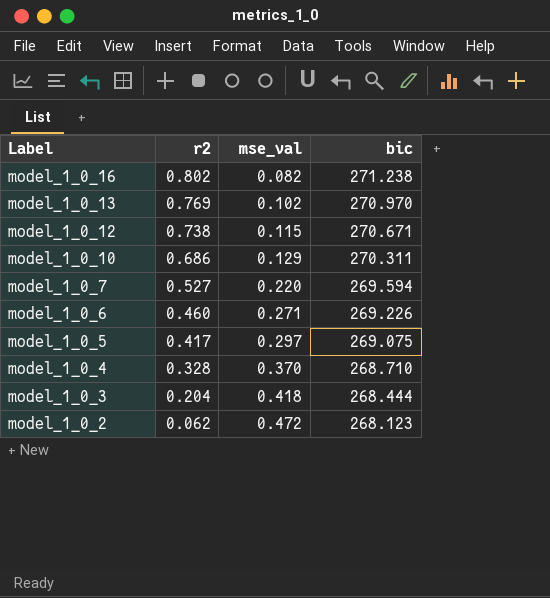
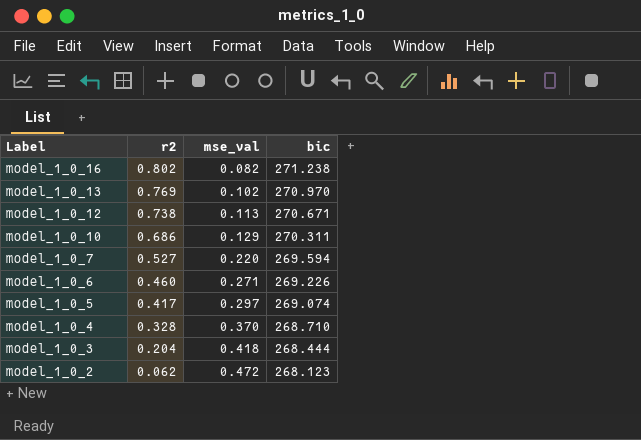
model_1_0_12 | mse_val: 0.115 -> 0.113
model_1_0_5 | bic: 269.075 -> 269.074

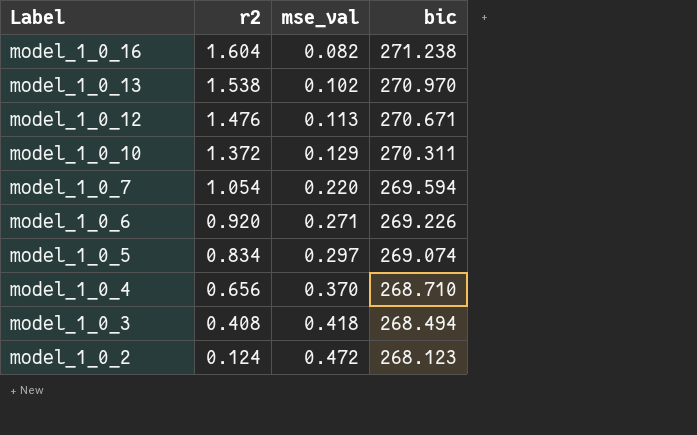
model_1_0_16 | r2: 0.802 -> 1.604
model_1_0_13 | r2: 0.769 -> 1.538
model_1_0_12 | r2: 0.738 -> 1.476
model_1_0_10 | r2: 0.686 -> 1.372
model_1_0_7 | r2: 0.527 -> 1.054
model_1_0_6 | r2: 0.460 -> 0.920
model_1_0_5 | r2: 0.417 -> 0.834
model_1_0_4 | r2: 0.328 -> 0.656
model_1_0_3 | r2: 0.204 -> 0.408
model_1_0_3 | bic: 268.444 -> 268.494
model_1_0_2 | r2: 0.062 -> 0.124

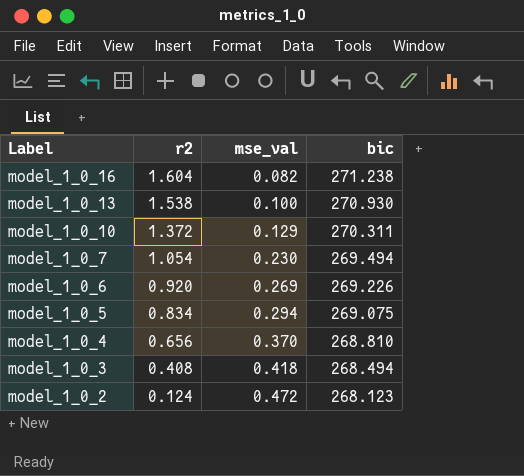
row model_1_0_12: 1.476 | 0.113 | 270.671 -> none
model_1_0_13 | mse_val: 0.102 -> 0.100
model_1_0_13 | bic: 270.970 -> 270.930
model_1_0_7 | mse_val: 0.220 -> 0.230
model_1_0_7 | bic: 269.594 -> 269.494
model_1_0_6 | mse_val: 0.271 -> 0.269
model_1_0_5 | mse_val: 0.297 -> 0.294
model_1_0_5 | bic: 269.074 -> 269.075
model_1_0_4 | bic: 268.710 -> 268.810

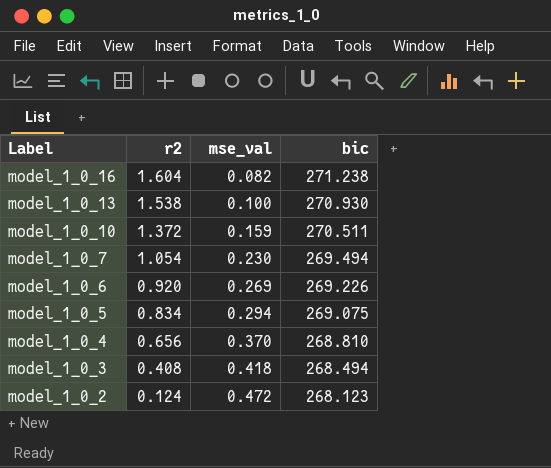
model_1_0_10 | mse_val: 0.129 -> 0.159
model_1_0_10 | bic: 270.311 -> 270.511

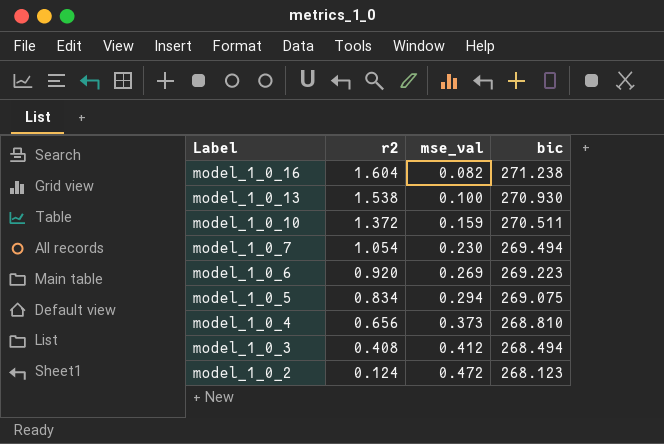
model_1_0_6 | bic: 269.226 -> 269.223
model_1_0_4 | mse_val: 0.370 -> 0.373
model_1_0_3 | mse_val: 0.418 -> 0.412

